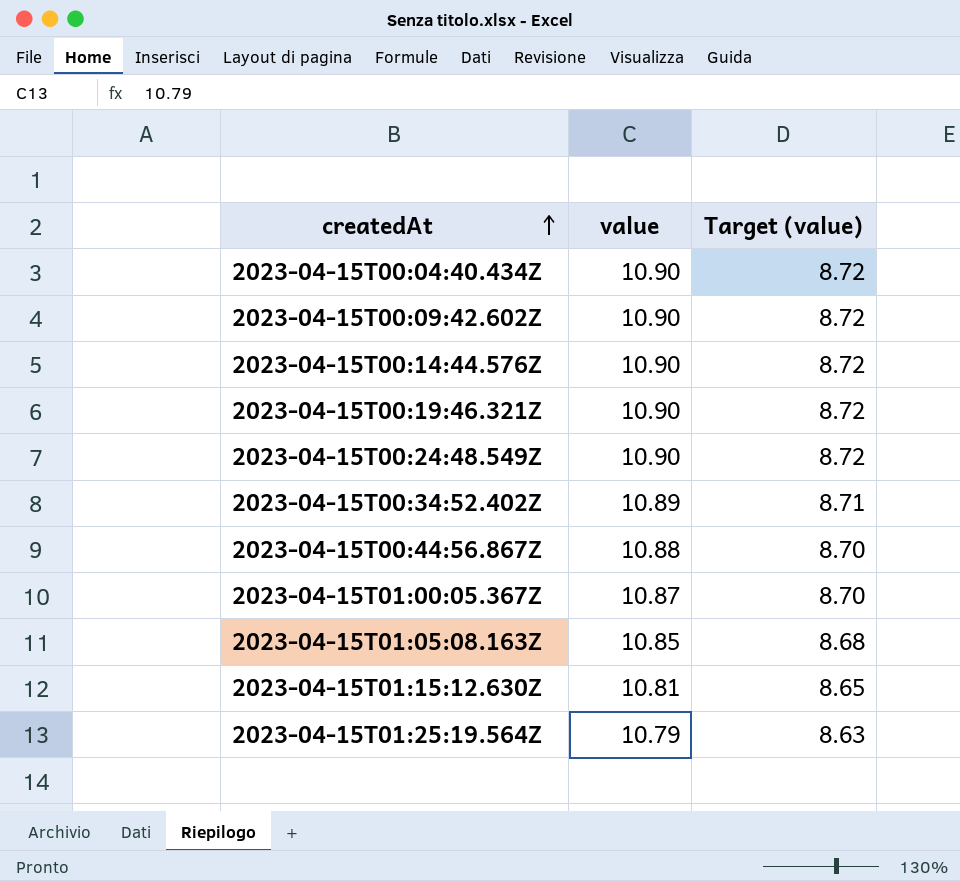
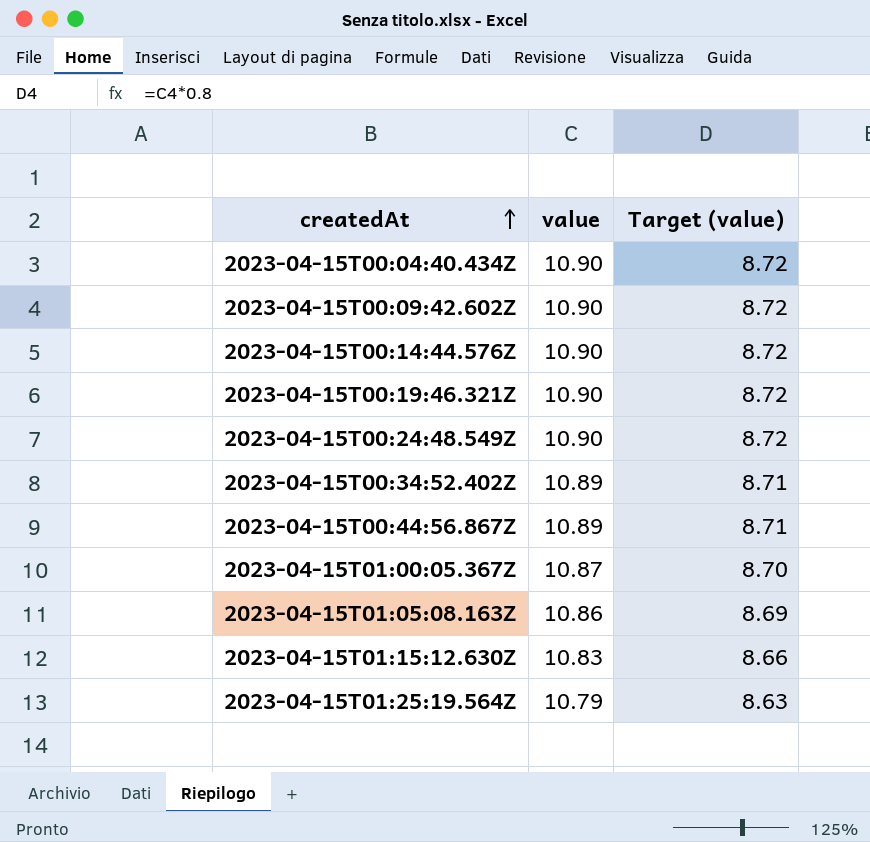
2023-04-15T00:44:56.867Z | value: 10.88 -> 10.89
2023-04-15T00:44:56.867Z | Target (value): 8.70 -> 8.71
2023-04-15T01:05:08.163Z | value: 10.85 -> 10.86
2023-04-15T01:05:08.163Z | Target (value): 8.68 -> 8.69
2023-04-15T01:15:12.630Z | value: 10.81 -> 10.83
2023-04-15T01:15:12.630Z | Target (value): 8.65 -> 8.66

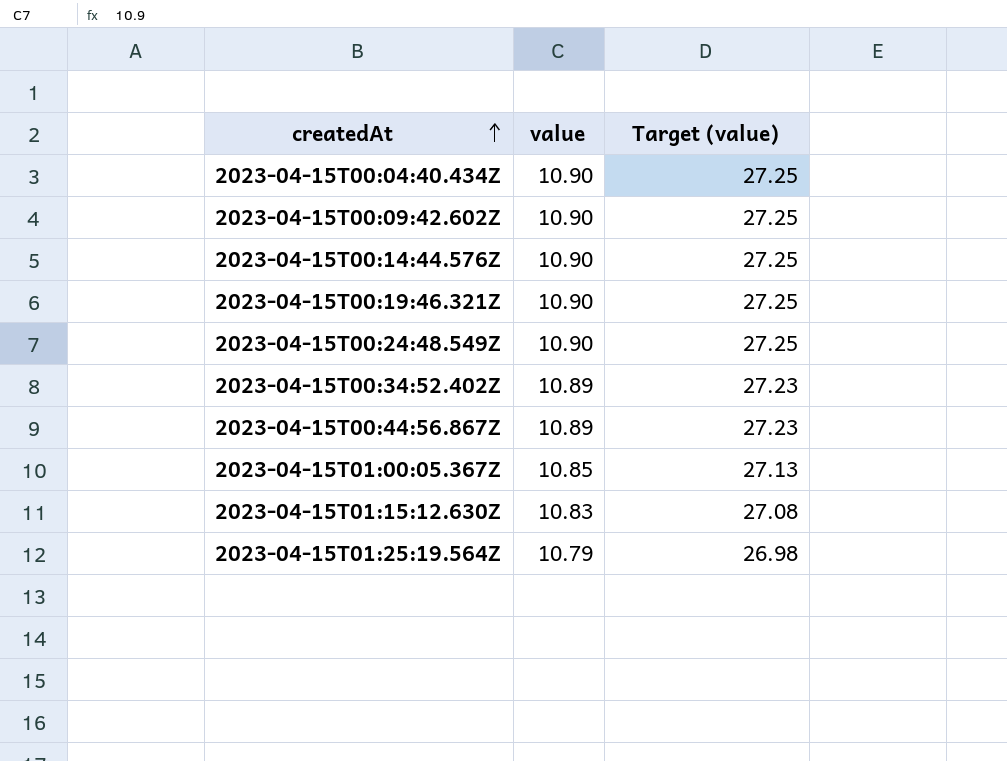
column Target (value) | formula: [value] * 0.8 -> [value] * 2.5
row 2023-04-15T01:05:08.163Z: 10.86 | 8.69 -> none
2023-04-15T01:00:05.367Z | value: 10.87 -> 10.85

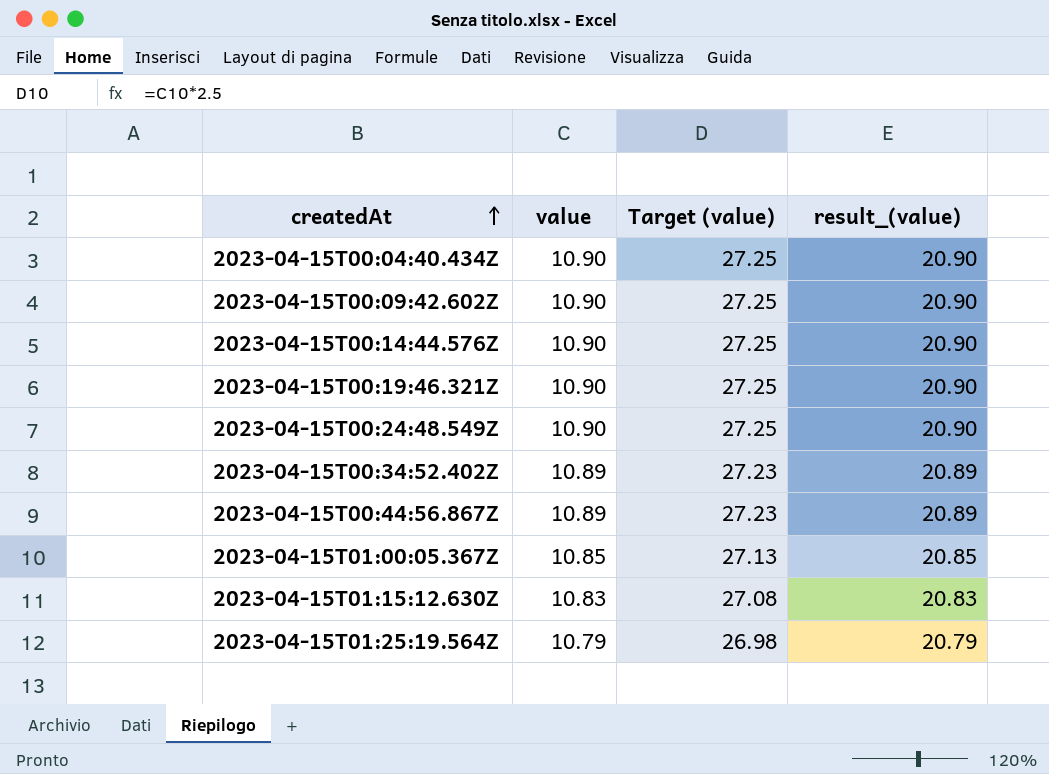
column result_(value) | formula: none -> [value] + 10

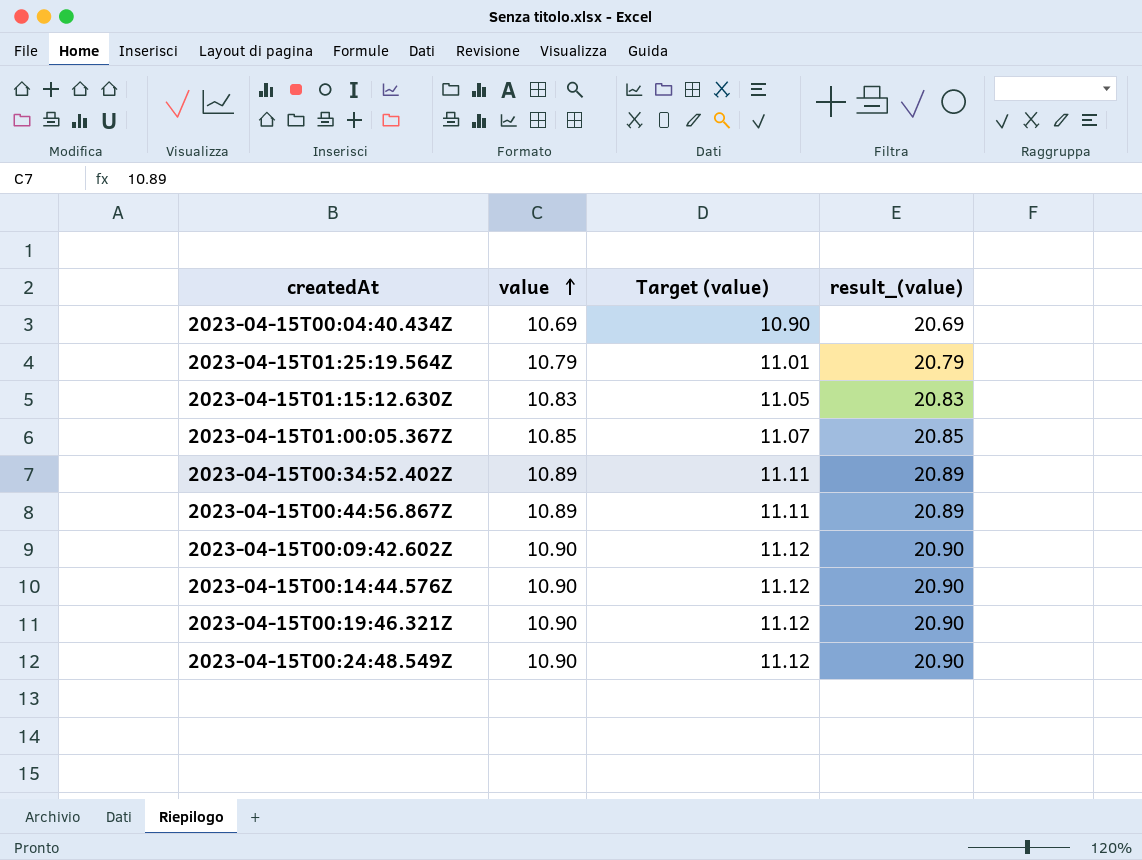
row order: createdAt ascending -> value ascending
column Target (value) | formula: [value] * 2.5 -> [value] * 1.02
2023-04-15T00:04:40.434Z | value: 10.90 -> 10.69
2023-04-15T00:04:40.434Z | result_(value): 20.90 -> 20.69

